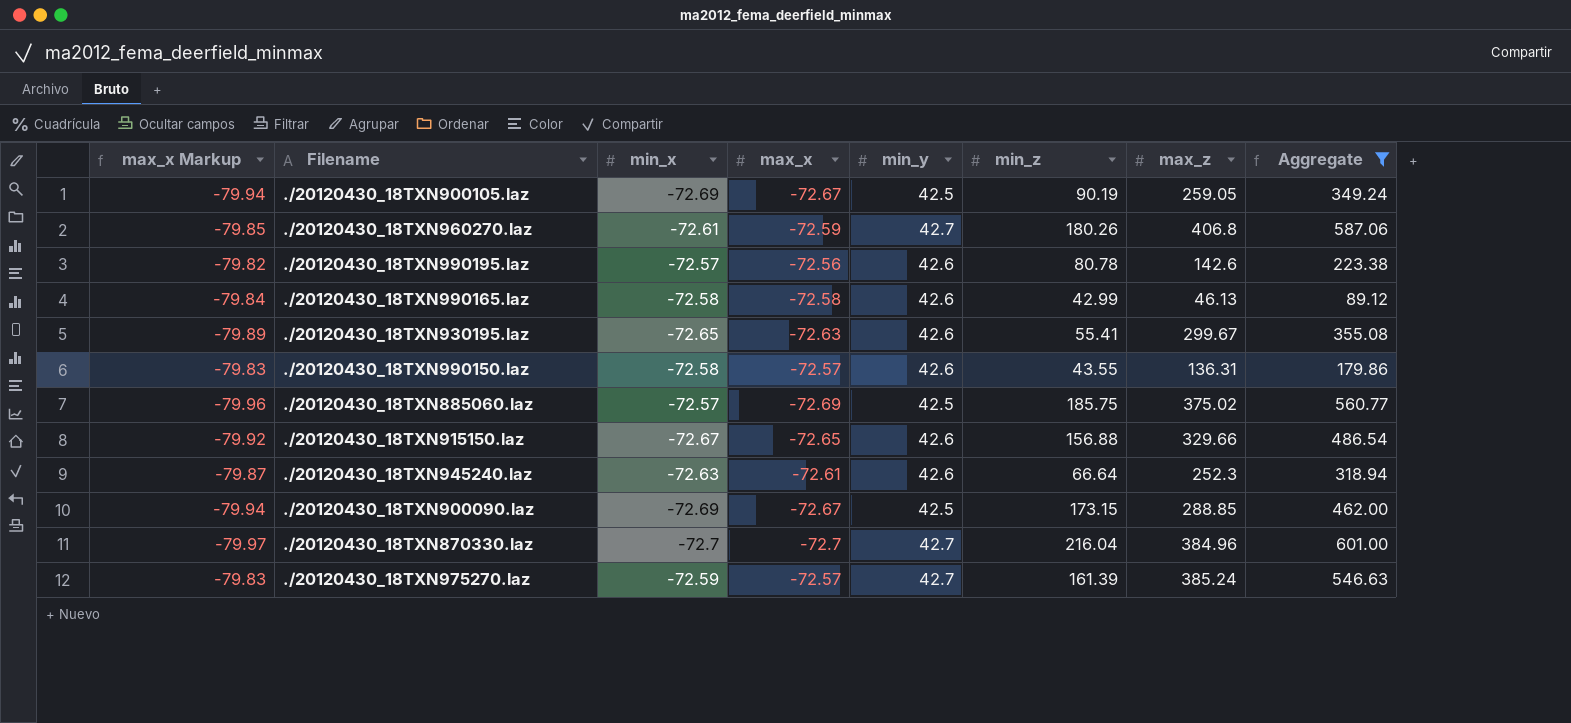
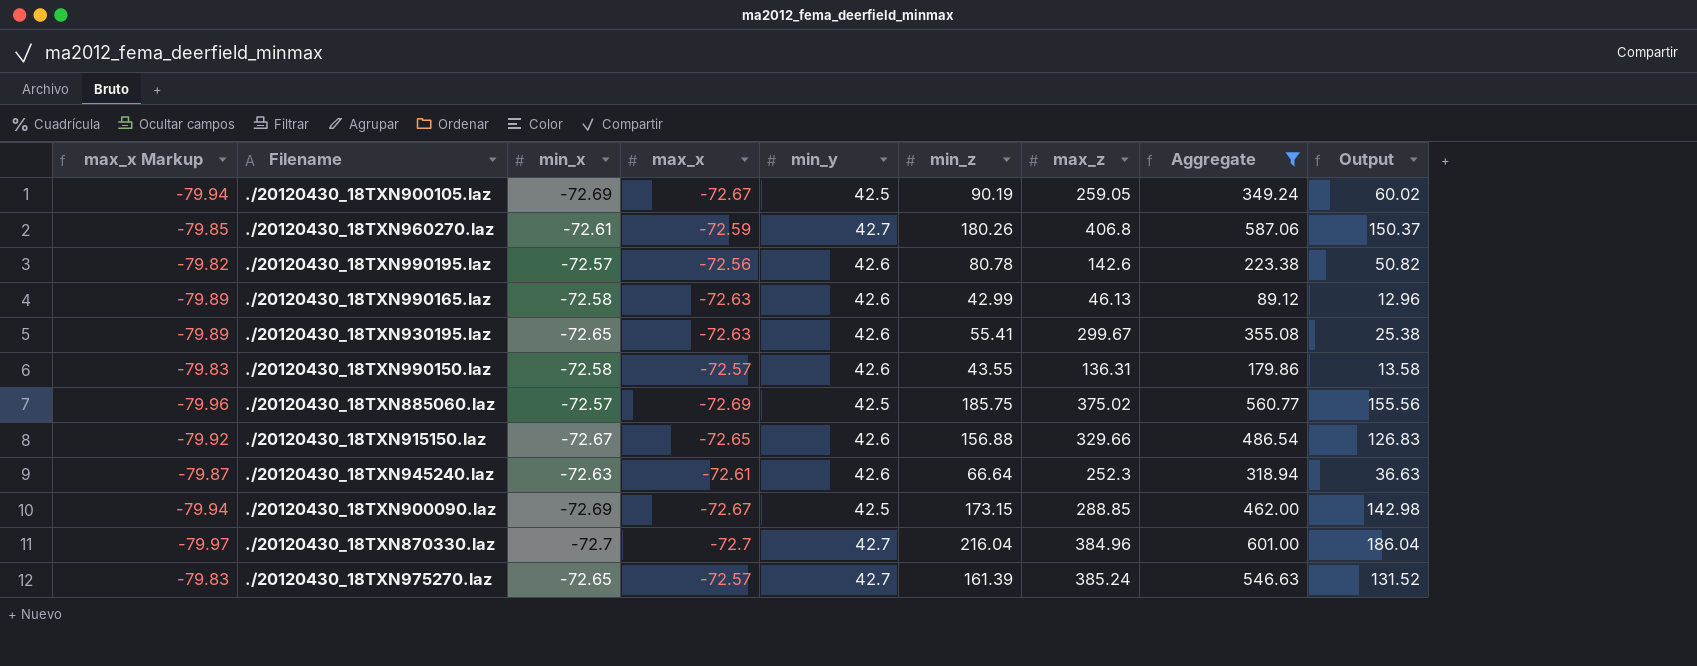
column Output | formula: none -> [max_x] + [min_y] + [min_z]
./20120430_18TXN990165.laz | max_x Markup: -79.84 -> -79.89
./20120430_18TXN990165.laz | max_x: -72.58 -> -72.63
./20120430_18TXN975270.laz | min_x: -72.59 -> -72.65

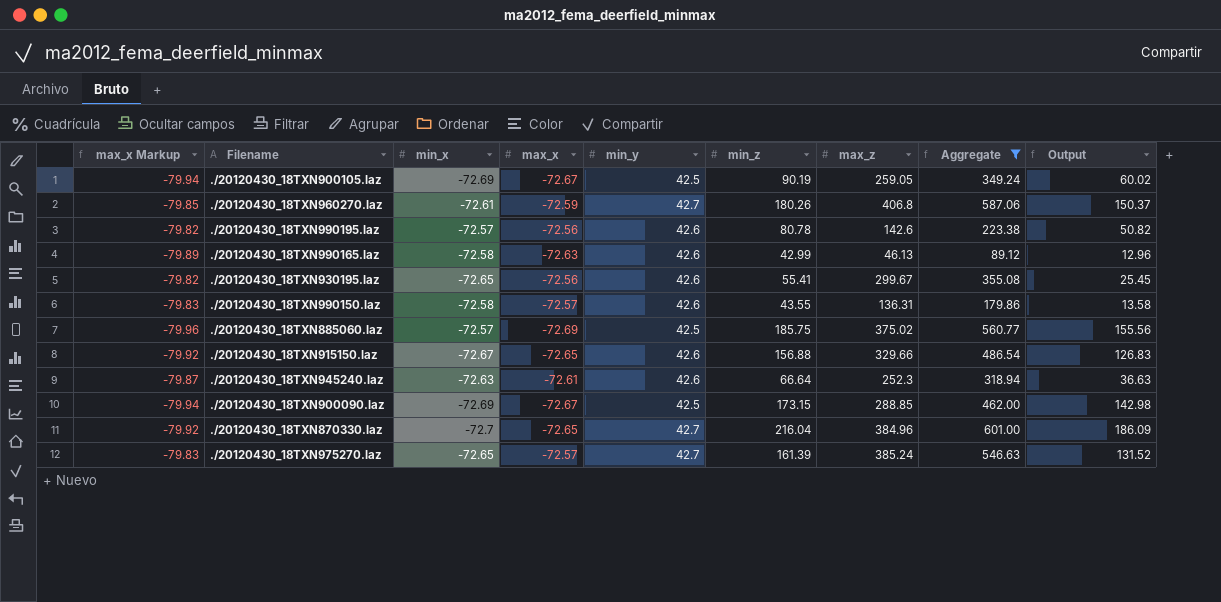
./20120430_18TXN930195.laz | max_x Markup: -79.89 -> -79.82
./20120430_18TXN930195.laz | max_x: -72.63 -> -72.56
./20120430_18TXN930195.laz | Output: 25.38 -> 25.45
./20120430_18TXN870330.laz | max_x Markup: -79.97 -> -79.92
./20120430_18TXN870330.laz | max_x: -72.7 -> -72.65
./20120430_18TXN870330.laz | Output: 186.04 -> 186.09

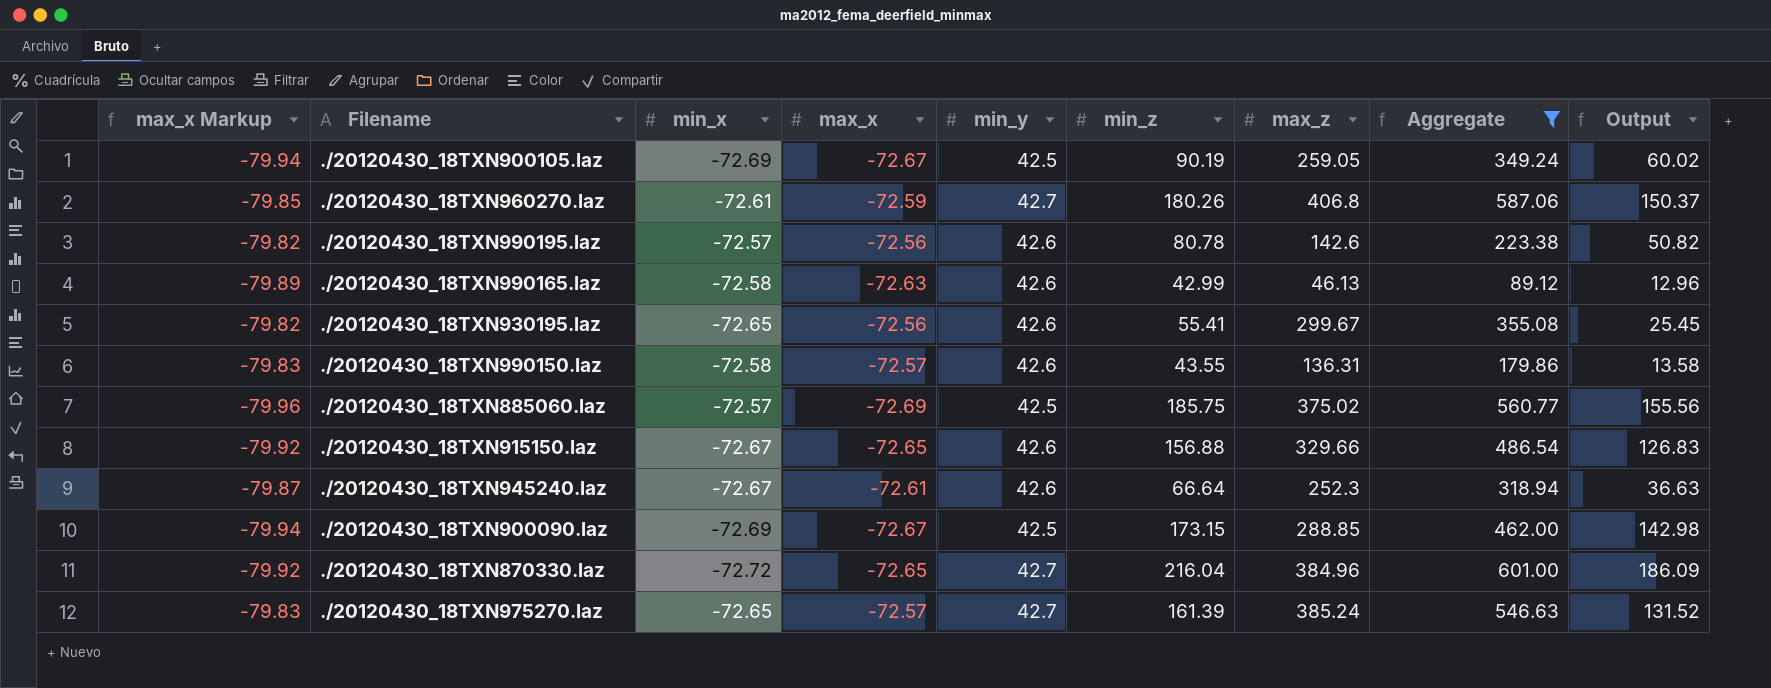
./20120430_18TXN945240.laz | min_x: -72.63 -> -72.67
./20120430_18TXN870330.laz | min_x: -72.7 -> -72.72

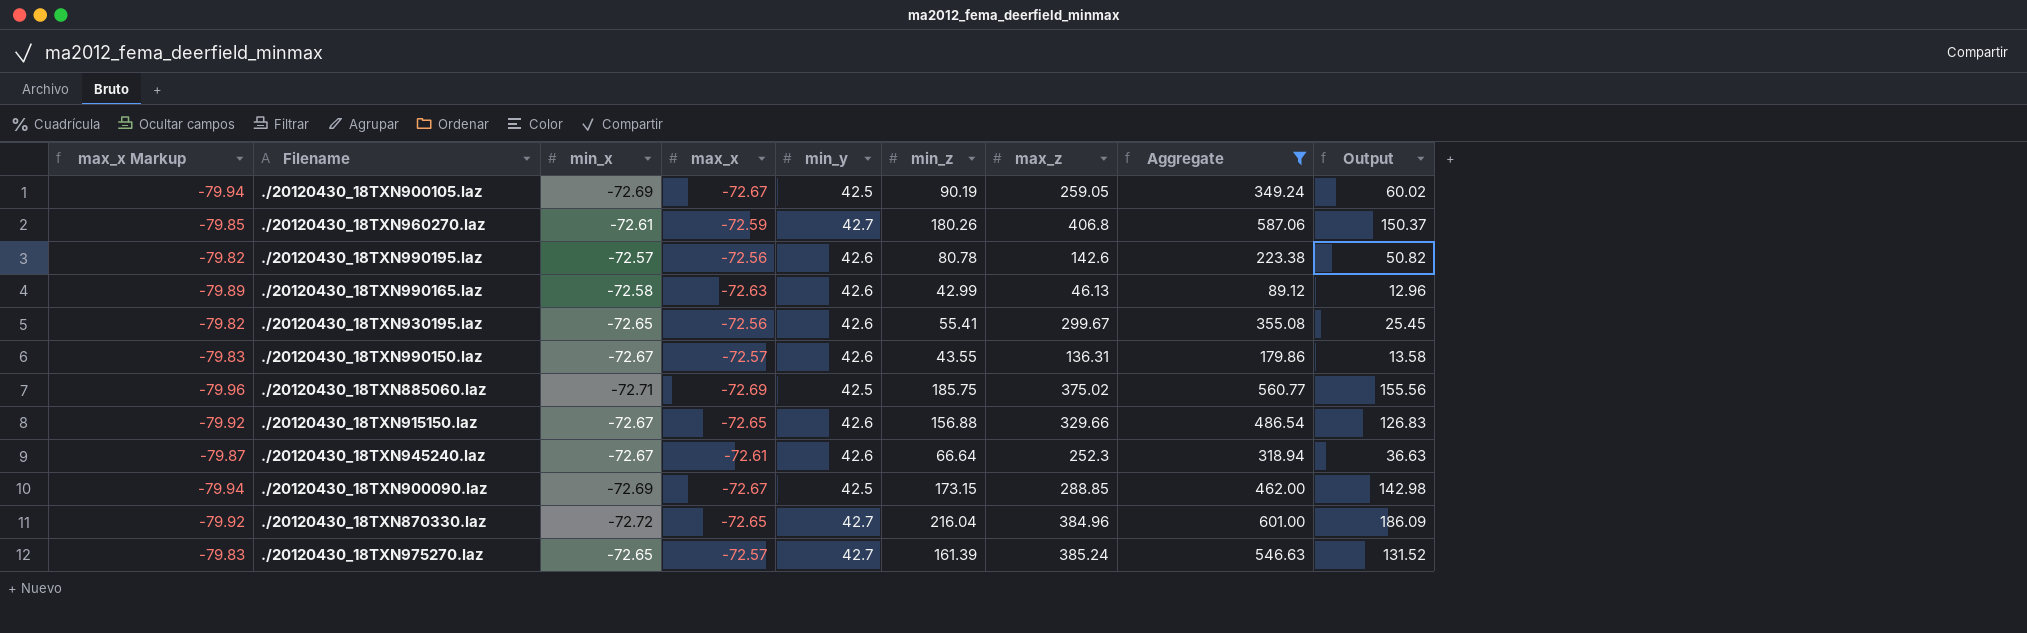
./20120430_18TXN990150.laz | min_x: -72.58 -> -72.67
./20120430_18TXN885060.laz | min_x: -72.57 -> -72.71

